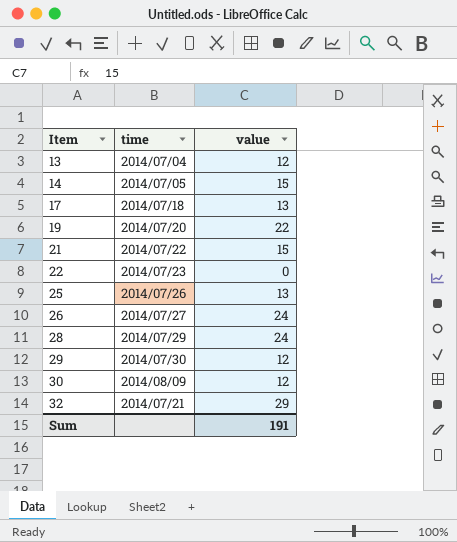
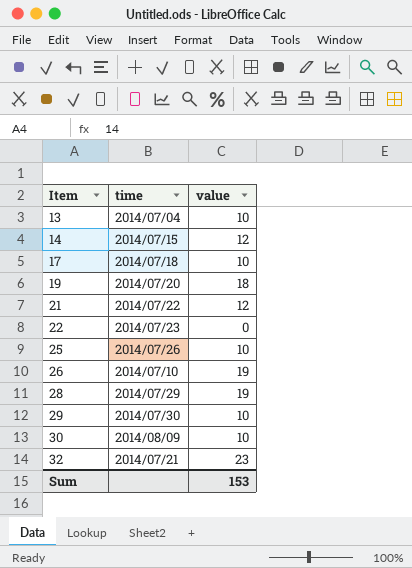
13 | value: 12 -> 10
14 | time: 2014/07/05 -> 2014/07/15
14 | value: 15 -> 12
17 | value: 13 -> 10
19 | value: 22 -> 18
21 | value: 15 -> 12
25 | value: 13 -> 10
26 | time: 2014/07/27 -> 2014/07/10
26 | value: 24 -> 19
28 | value: 24 -> 19
29 | value: 12 -> 10
30 | value: 12 -> 10
32 | value: 29 -> 23
Sum | value: 191 -> 153

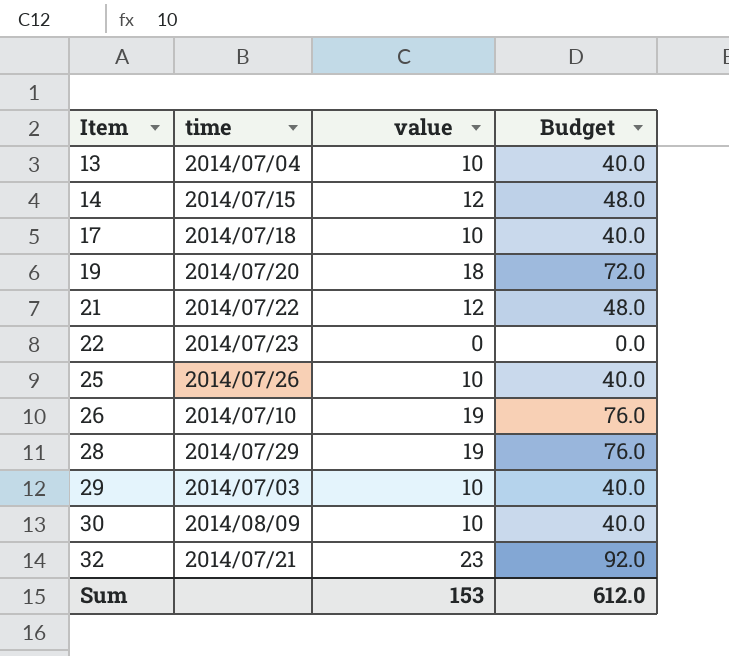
column Budget | formula: none -> [value] * 4
29 | time: 2014/07/30 -> 2014/07/03

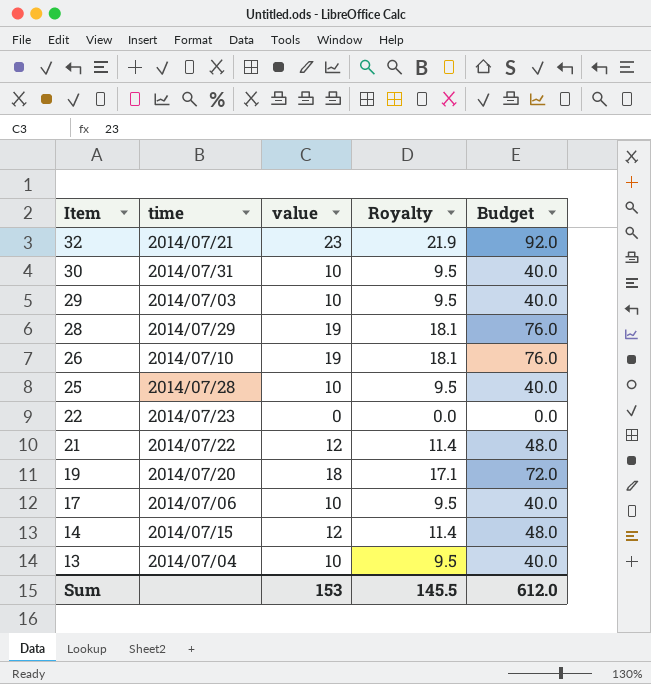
row order: Item ascending -> Item descending
column Royalty | formula: none -> [value] * 0.95
30 | time: 2014/08/09 -> 2014/07/31
25 | time: 2014/07/26 -> 2014/07/28
17 | time: 2014/07/18 -> 2014/07/06

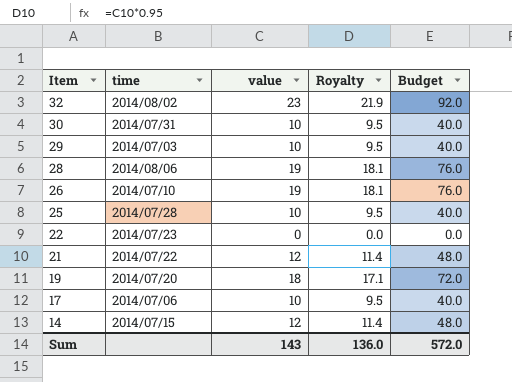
row 13: 2014/07/04 | 10 | 9.5 | 40.0 -> none
32 | time: 2014/07/21 -> 2014/08/02
28 | time: 2014/07/29 -> 2014/08/06
Sum | value: 153 -> 143
Sum | Royalty: 145.5 -> 136.0
Sum | Budget: 612.0 -> 572.0

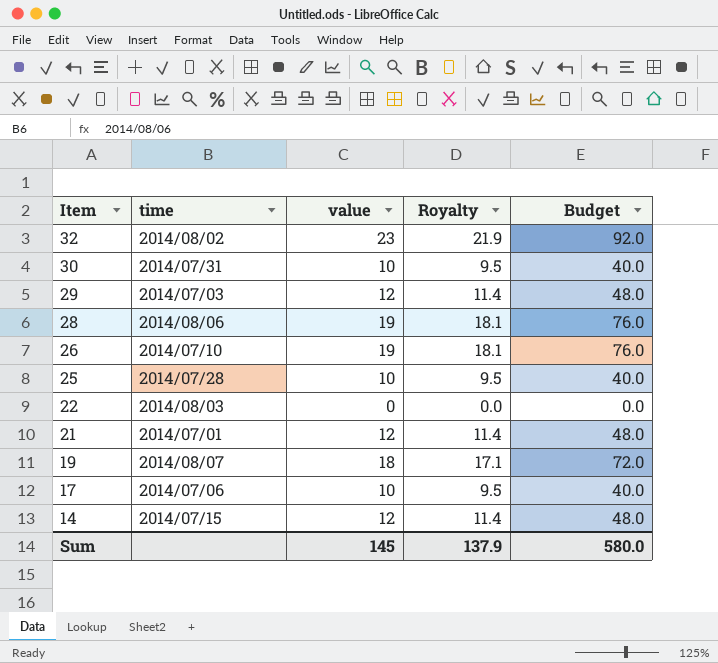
29 | value: 10 -> 12
29 | Royalty: 9.5 -> 11.4
29 | Budget: 40.0 -> 48.0
22 | time: 2014/07/23 -> 2014/08/03
21 | time: 2014/07/22 -> 2014/07/01
19 | time: 2014/07/20 -> 2014/08/07
Sum | value: 143 -> 145
Sum | Royalty: 136.0 -> 137.9
Sum | Budget: 572.0 -> 580.0

